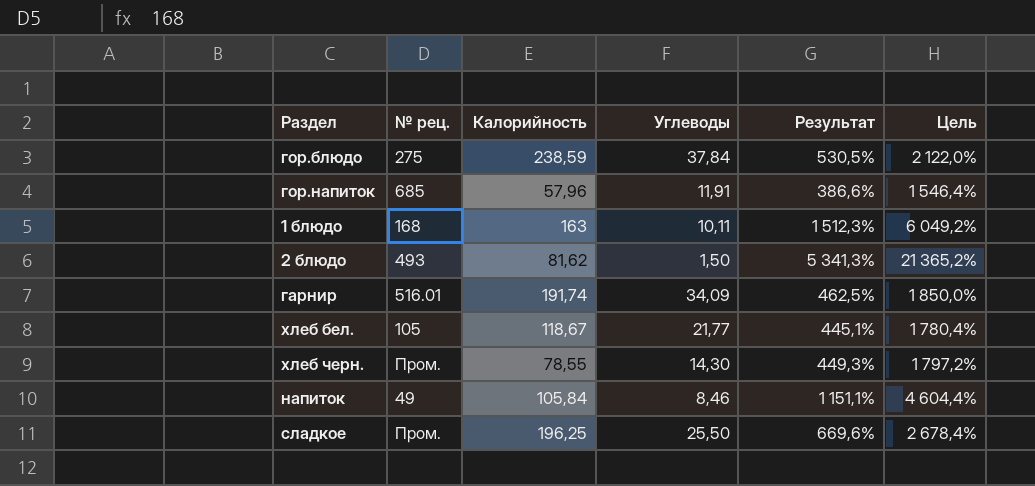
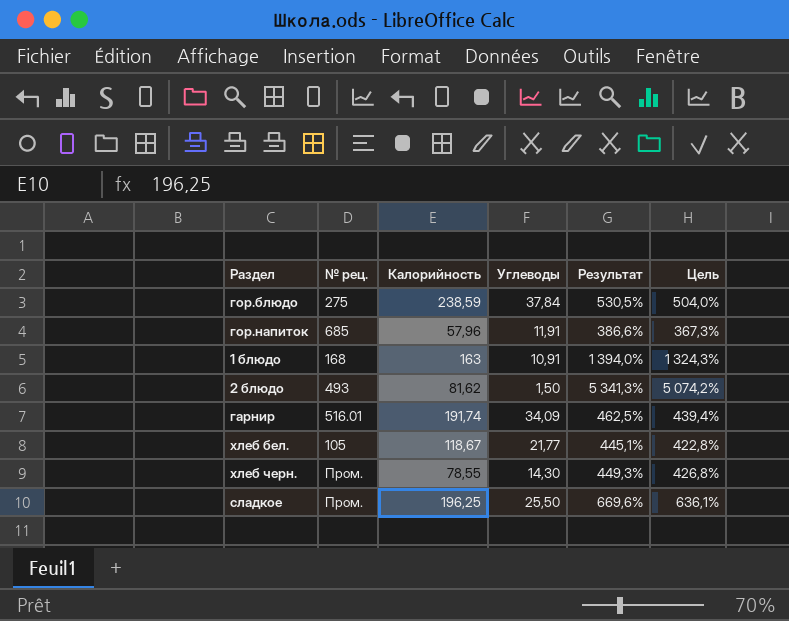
column Цель | formula: [Результат] * 4 -> [Результат] * 0,95
row напиток: 49 | 105,84 | 8,46 | 1 151,1% | 4 604,4% -> none
1 блюдо | Углеводы: 10,11 -> 10,91
1 блюдо | Результат: 1 512,3% -> 1 394,0%

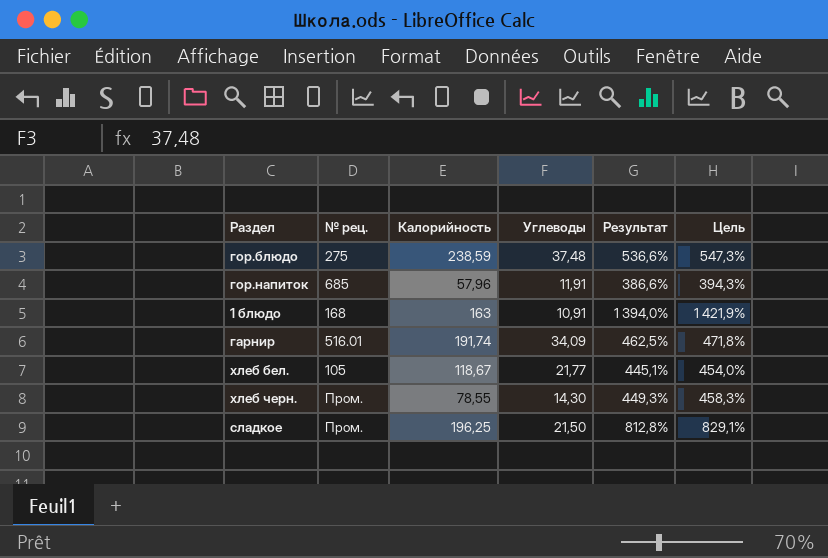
column Цель | formula: [Результат] * 0,95 -> [Результат] * 1,02
row 2 блюдо: 493 | 81,62 | 1,50 | 5 341,3% | 5 074,2% -> none
гор.блюдо | Углеводы: 37,84 -> 37,48
гор.блюдо | Результат: 530,5% -> 536,6%
сладкое | Углеводы: 25,50 -> 21,50
сладкое | Результат: 669,6% -> 812,8%

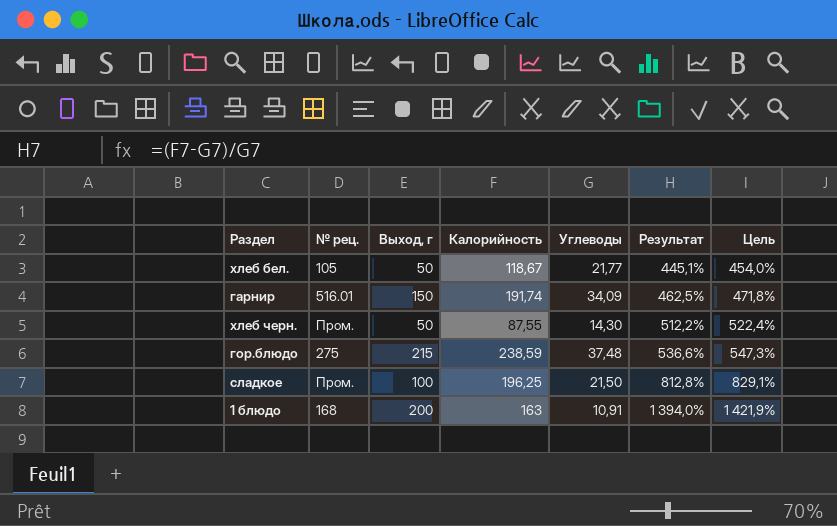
row order: none -> Результат ascending
column Выход, г | position: none -> 3
row гор.напиток: 685 | 57,96 | 11,91 | 386,6% | 394,3% -> none
хлеб черн. | Калорийность: 78,55 -> 87,55
хлеб черн. | Результат: 449,3% -> 512,2%
хлеб черн. | Цель: 458,3% -> 522,4%

